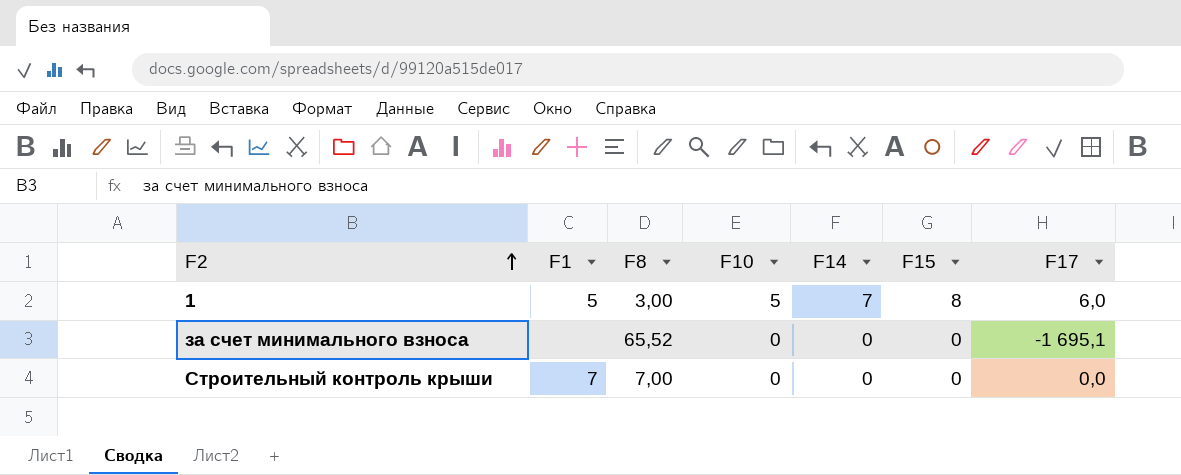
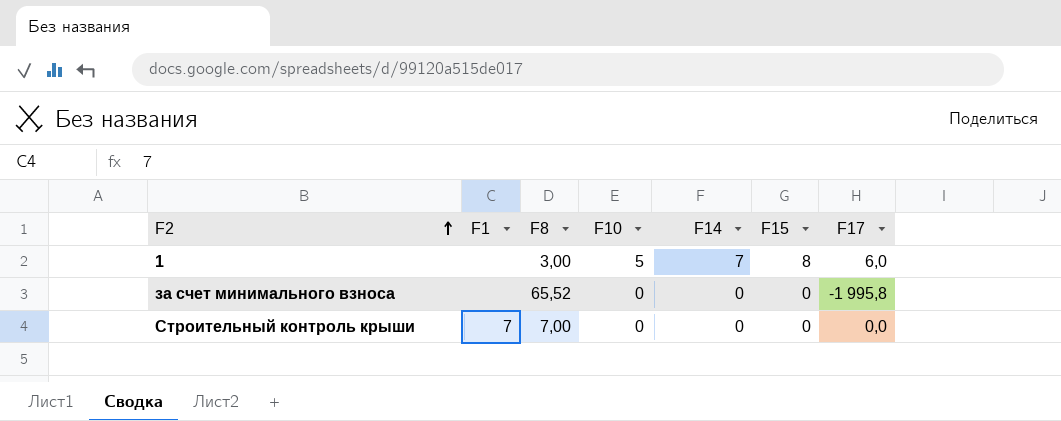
1 | F1: 5 -> none
за счет минимального взноса | F17: -1 695,1 -> -1 995,8

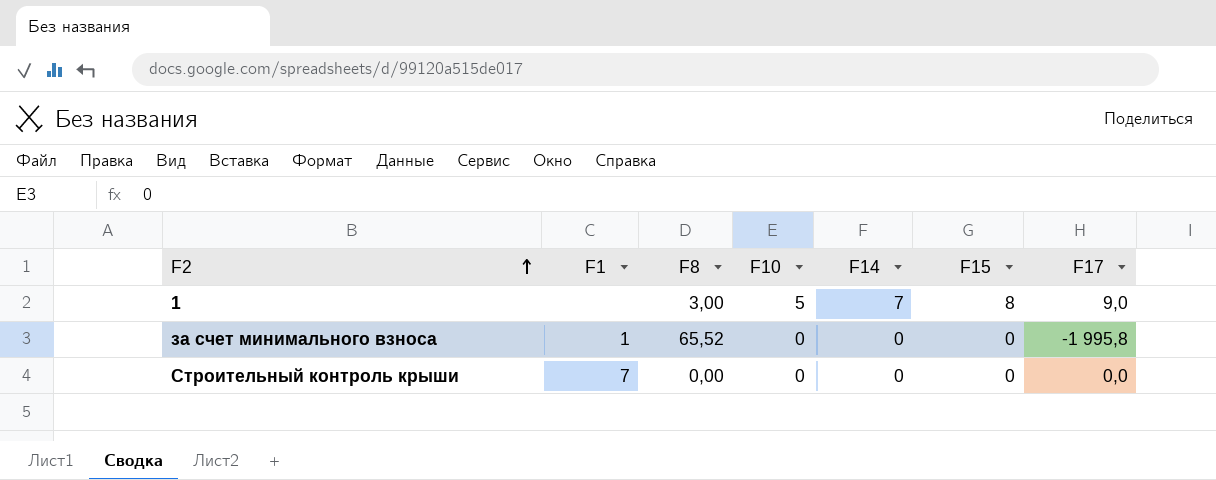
1 | F17: 6,0 -> 9,0
за счет минимального взноса | F1: none -> 1
Строительный контроль крыши | F8: 7,00 -> 0,00

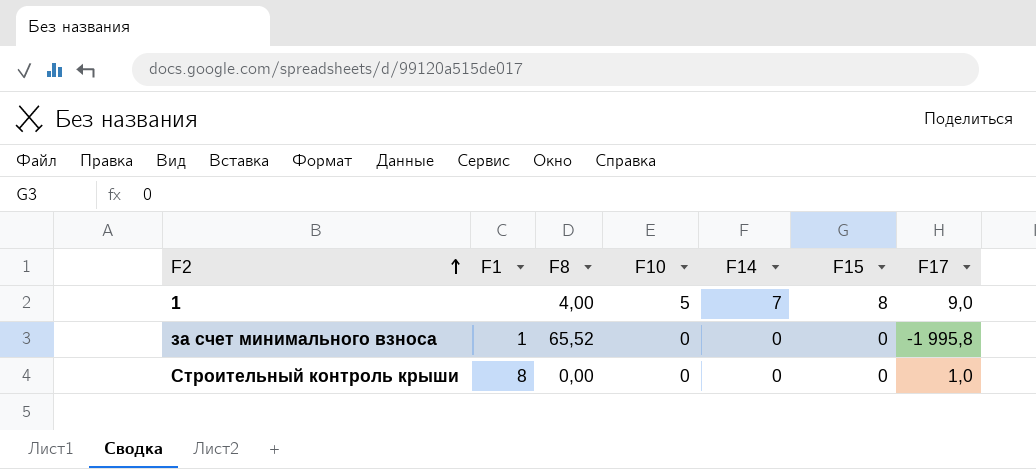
1 | F8: 3,00 -> 4,00
Строительный контроль крыши | F1: 7 -> 8
Строительный контроль крыши | F17: 0,0 -> 1,0

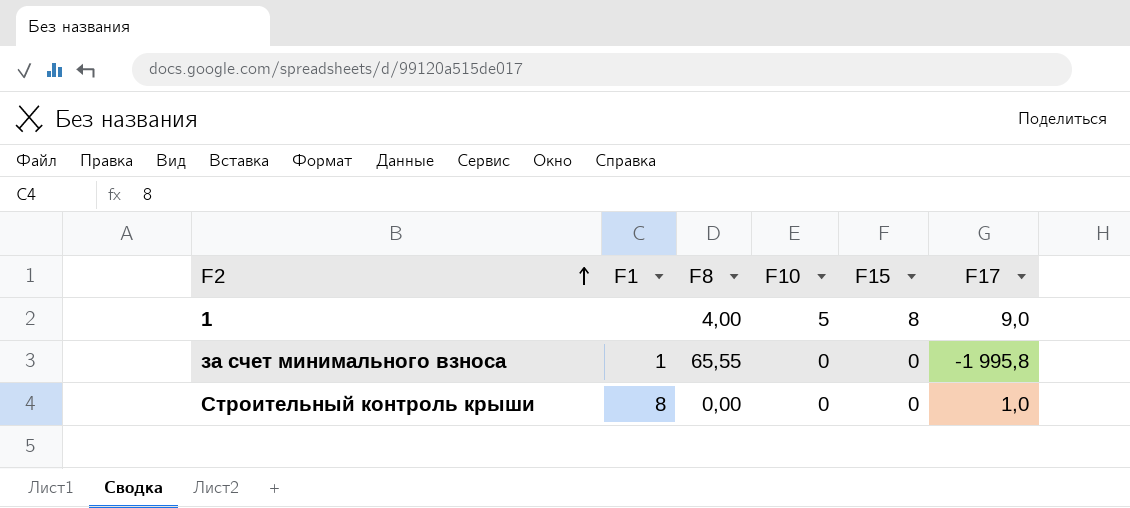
column F14 | position: 5 -> none
за счет минимального взноса | F8: 65,52 -> 65,55

